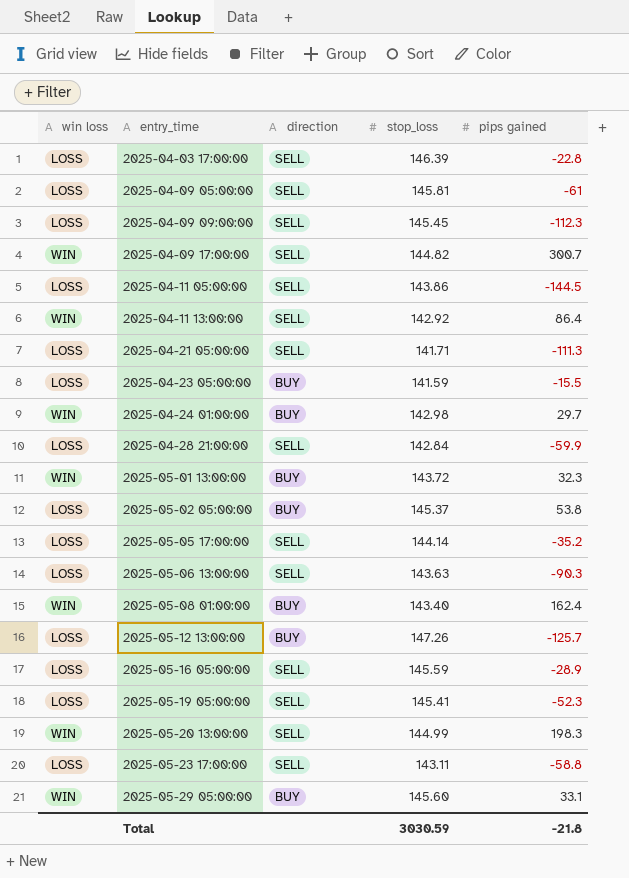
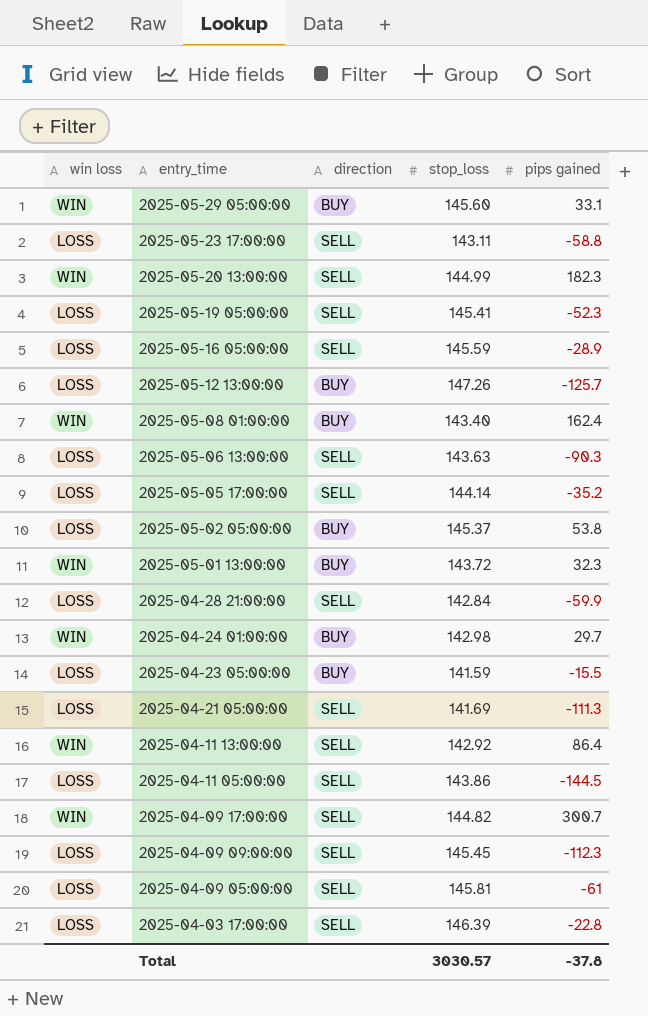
row order: entry_time ascending -> entry_time descending
2025-05-20 13:00:00 | pips gained: 198.3 -> 182.3
2025-04-21 05:00:00 | stop_loss: 141.71 -> 141.69
Total | stop_loss: 3030.59 -> 3030.57
Total | pips gained: -21.8 -> -37.8

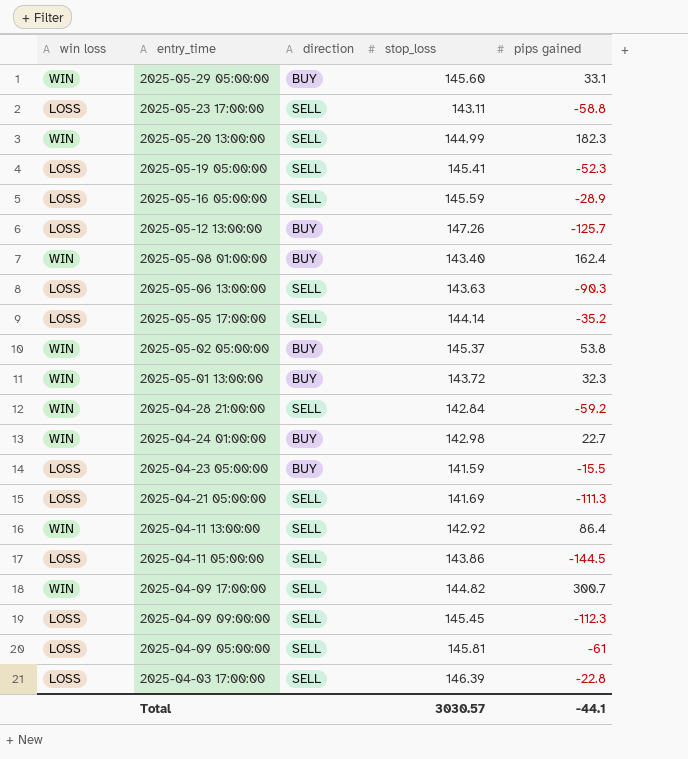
2025-05-02 05:00:00 | win loss: LOSS -> WIN
2025-04-28 21:00:00 | win loss: LOSS -> WIN
2025-04-28 21:00:00 | pips gained: -59.9 -> -59.2
2025-04-24 01:00:00 | pips gained: 29.7 -> 22.7
Total | pips gained: -37.8 -> -44.1

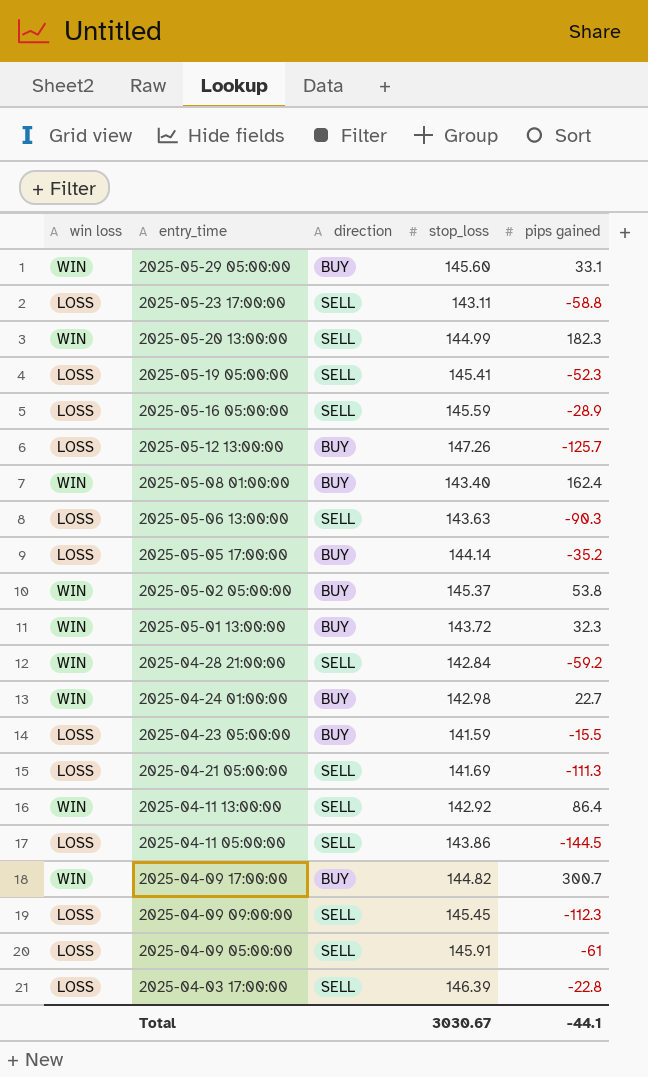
2025-05-05 17:00:00 | direction: SELL -> BUY
2025-04-09 17:00:00 | direction: SELL -> BUY
2025-04-09 05:00:00 | stop_loss: 145.81 -> 145.91
Total | stop_loss: 3030.57 -> 3030.67

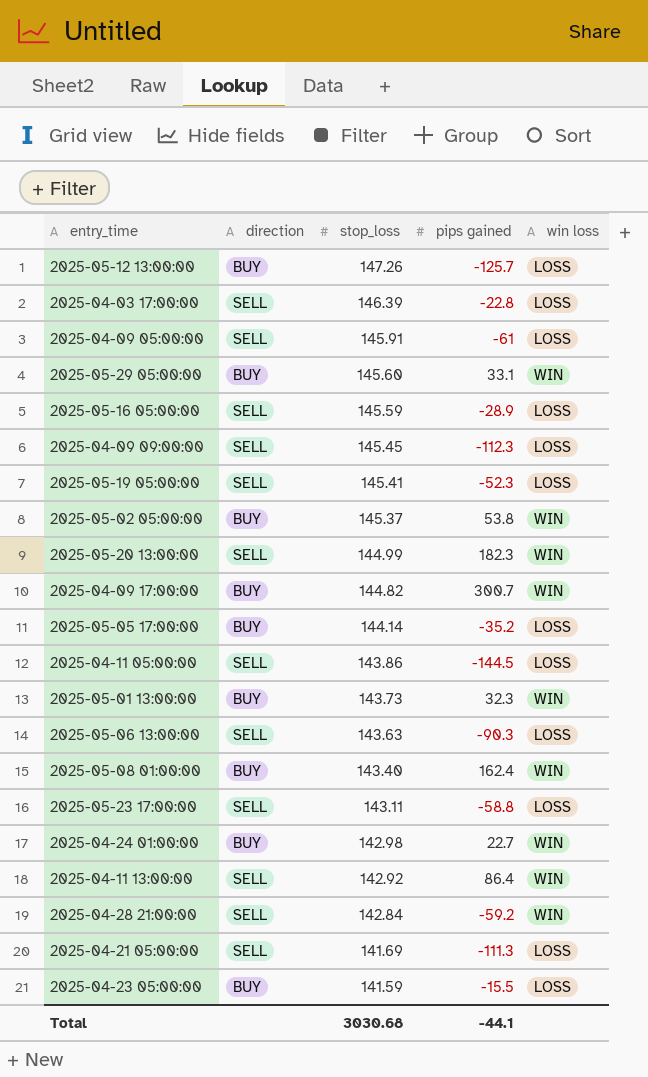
row order: entry_time descending -> stop_loss descending
column win loss | position: 1 -> 5
2025-05-01 13:00:00 | stop_loss: 143.72 -> 143.73
Total | stop_loss: 3030.67 -> 3030.68

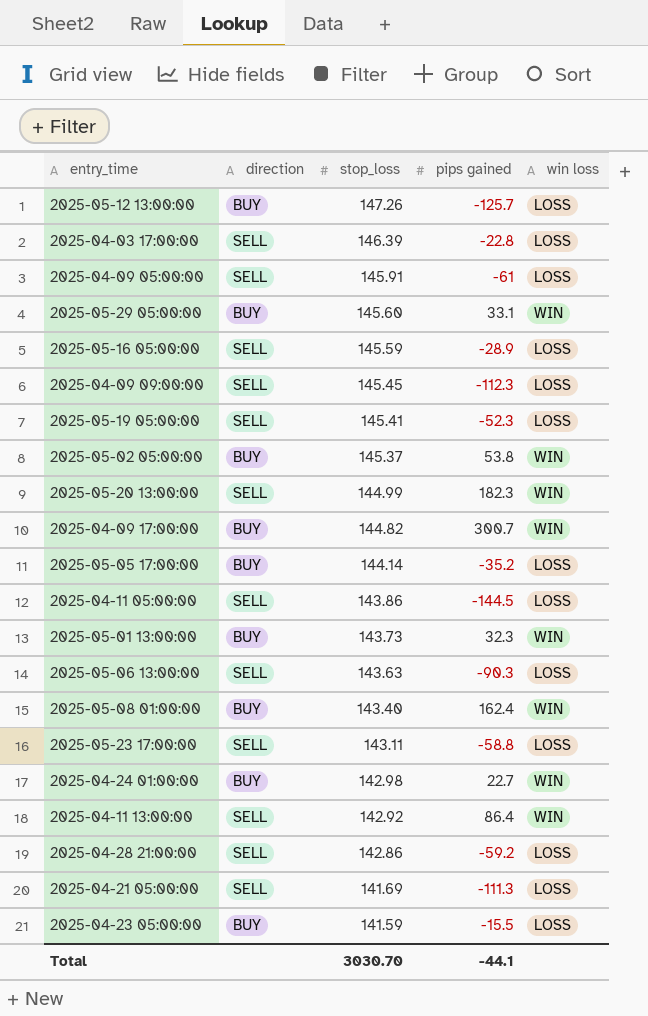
2025-04-28 21:00:00 | stop_loss: 142.84 -> 142.86
2025-04-28 21:00:00 | win loss: WIN -> LOSS
Total | stop_loss: 3030.68 -> 3030.70

